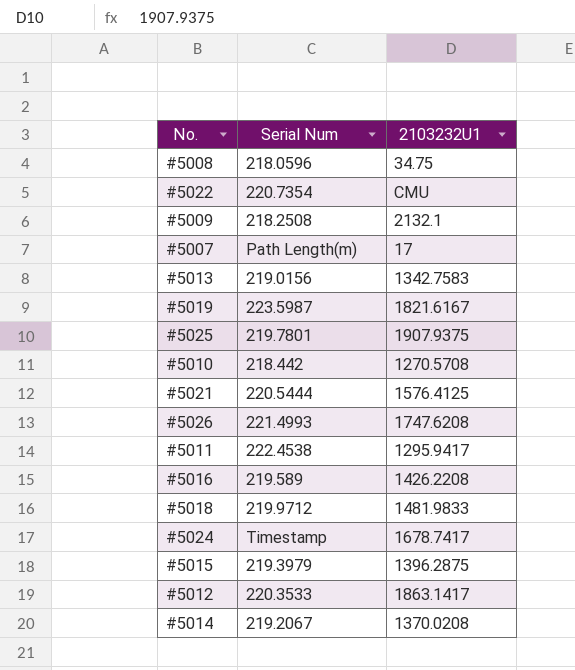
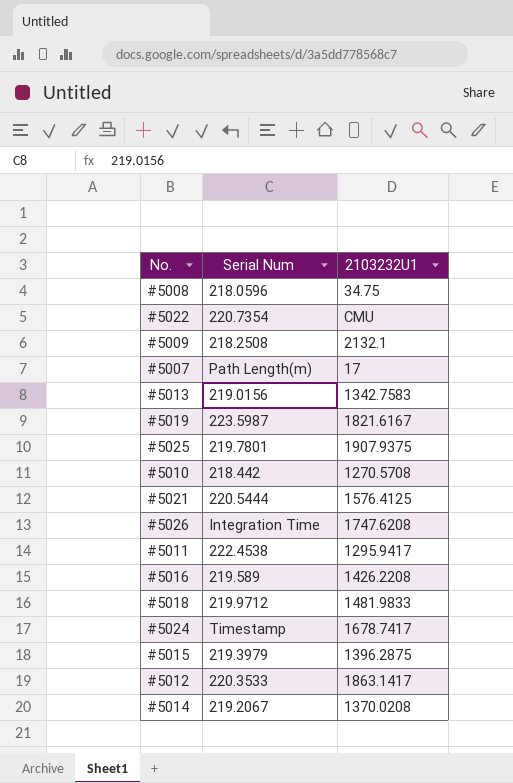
#5026 | Serial Num: 221.4993 -> Integration Time

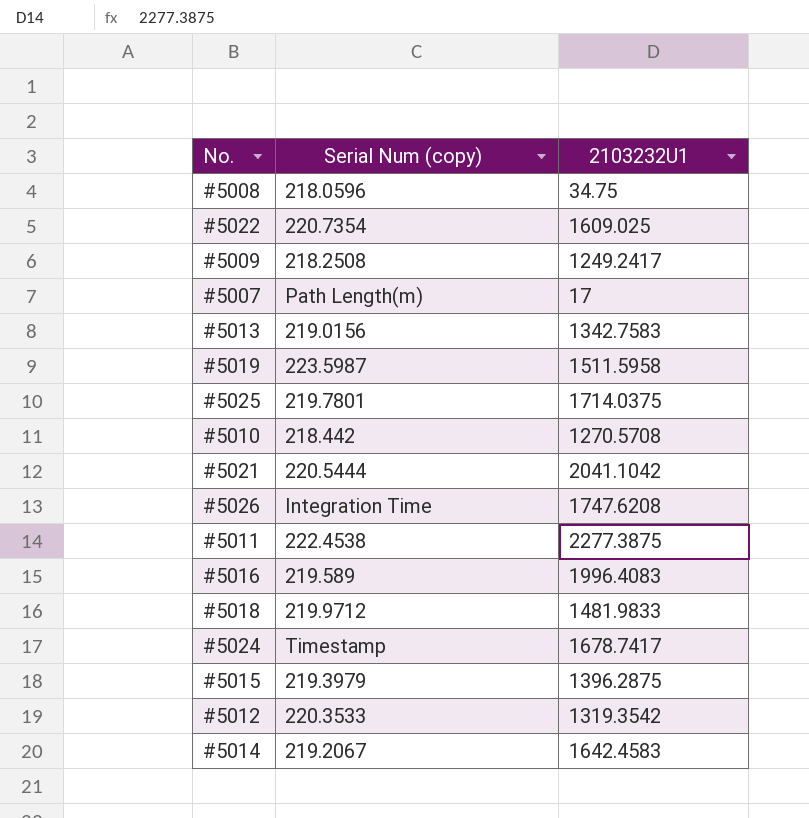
column name: Serial Num -> Serial Num (copy)
#5022 | 2103232U1: CMU -> 1609.025
#5009 | 2103232U1: 2132.1 -> 1249.2417
#5019 | 2103232U1: 1821.6167 -> 1511.5958
#5025 | 2103232U1: 1907.9375 -> 1714.0375
#5021 | 2103232U1: 1576.4125 -> 2041.1042
#5011 | 2103232U1: 1295.9417 -> 2277.3875
#5016 | 2103232U1: 1426.2208 -> 1996.4083
#5012 | 2103232U1: 1863.1417 -> 1319.3542
#5014 | 2103232U1: 1370.0208 -> 1642.4583

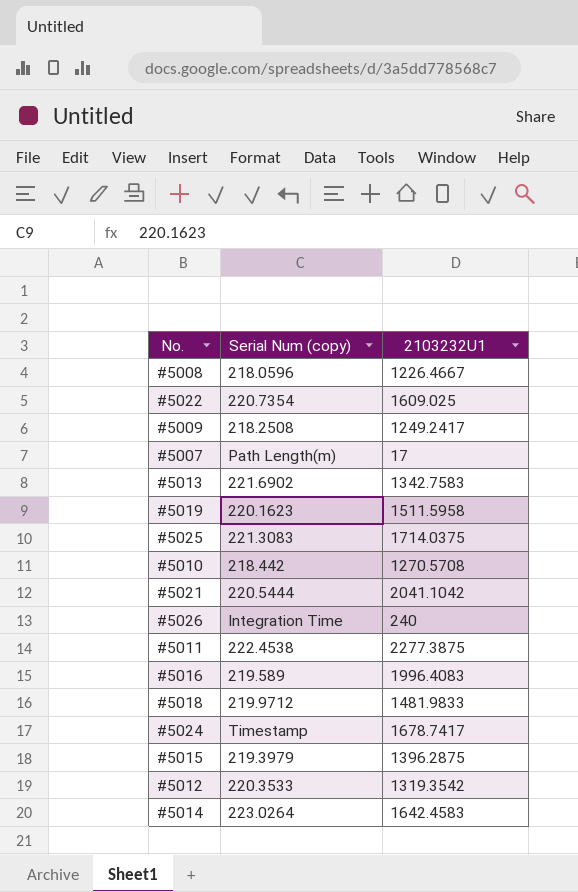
#5008 | 2103232U1: 34.75 -> 1226.4667
#5013 | Serial Num (copy): 219.0156 -> 221.6902
#5019 | Serial Num (copy): 223.5987 -> 220.1623
#5025 | Serial Num (copy): 219.7801 -> 221.3083
#5026 | 2103232U1: 1747.6208 -> 240
#5014 | Serial Num (copy): 219.2067 -> 223.0264

